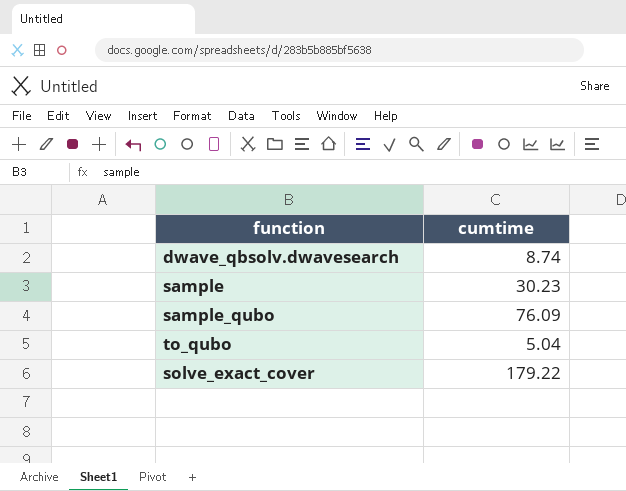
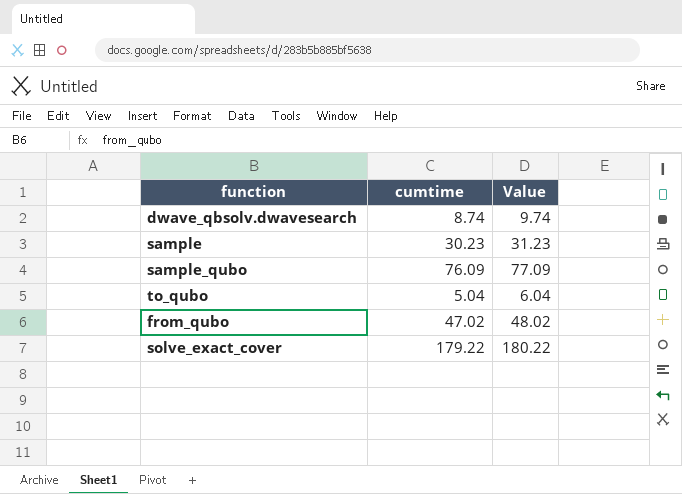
column Value | formula: none -> [cumtime] + 1
row from_qubo: none -> 47.02 | 48.02

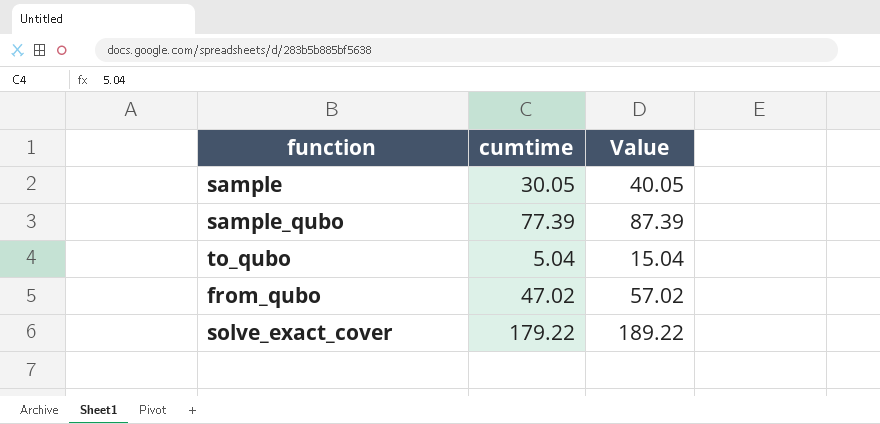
column Value | formula: [cumtime] + 1 -> [cumtime] + 10
row dwave_qbsolv.dwavesearch: 8.74 | 9.74 -> none
sample | cumtime: 30.23 -> 30.05
sample_qubo | cumtime: 76.09 -> 77.39

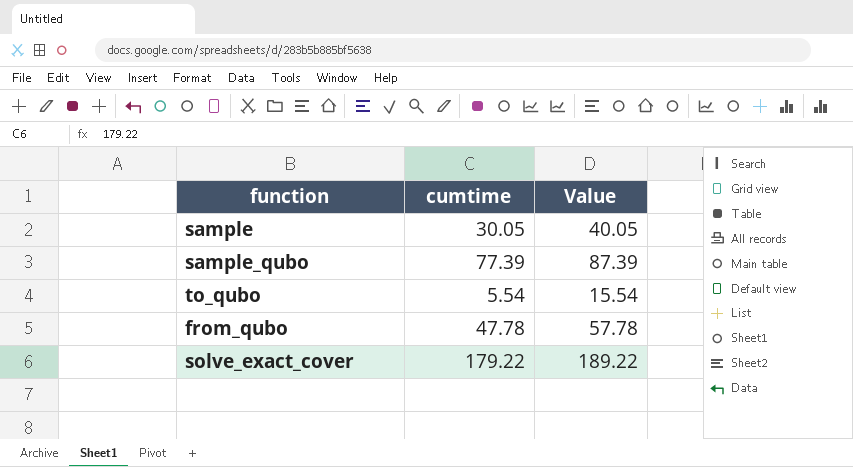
to_qubo | cumtime: 5.04 -> 5.54
to_qubo | Value: 15.04 -> 15.54
from_qubo | cumtime: 47.02 -> 47.78
from_qubo | Value: 57.02 -> 57.78

